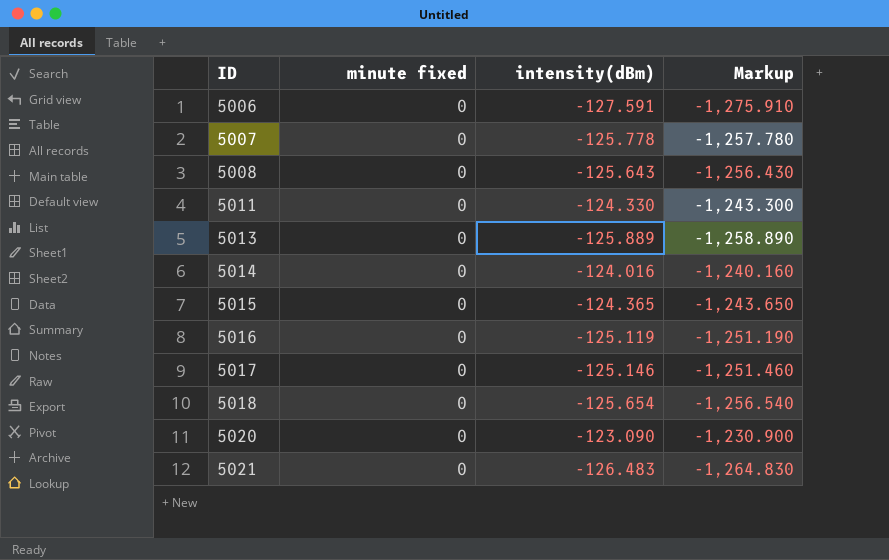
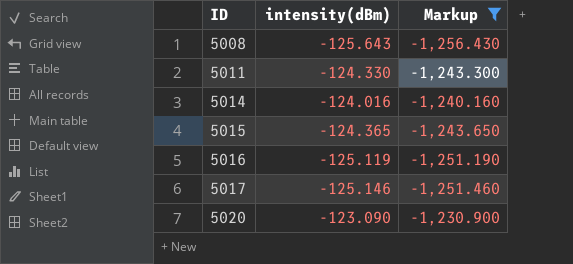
filter: none -> Markup >= -1,256.430
column minute fixed | position: 2 -> none

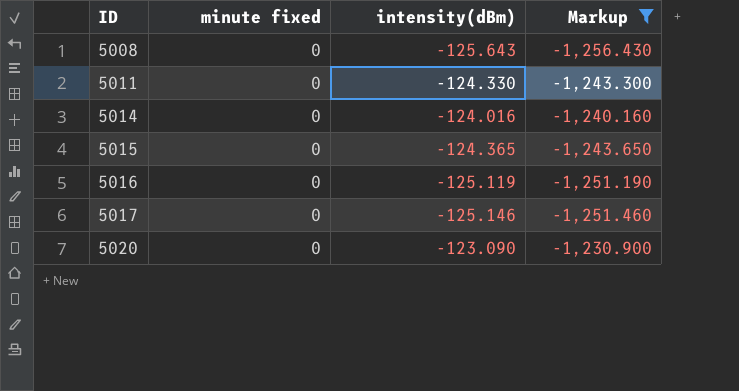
column minute fixed | position: none -> 2

